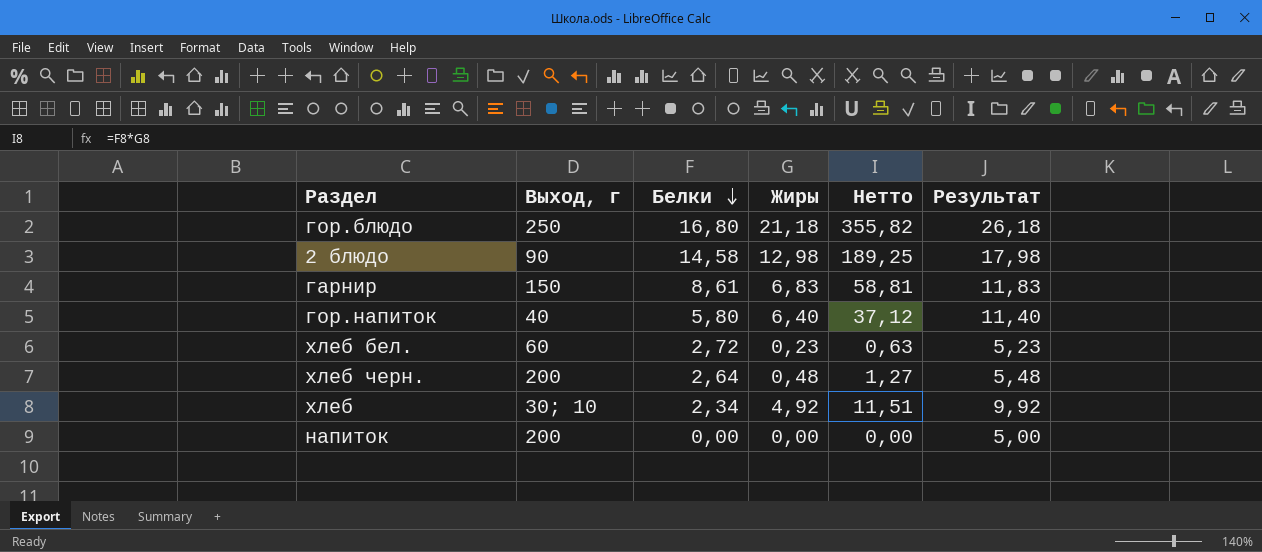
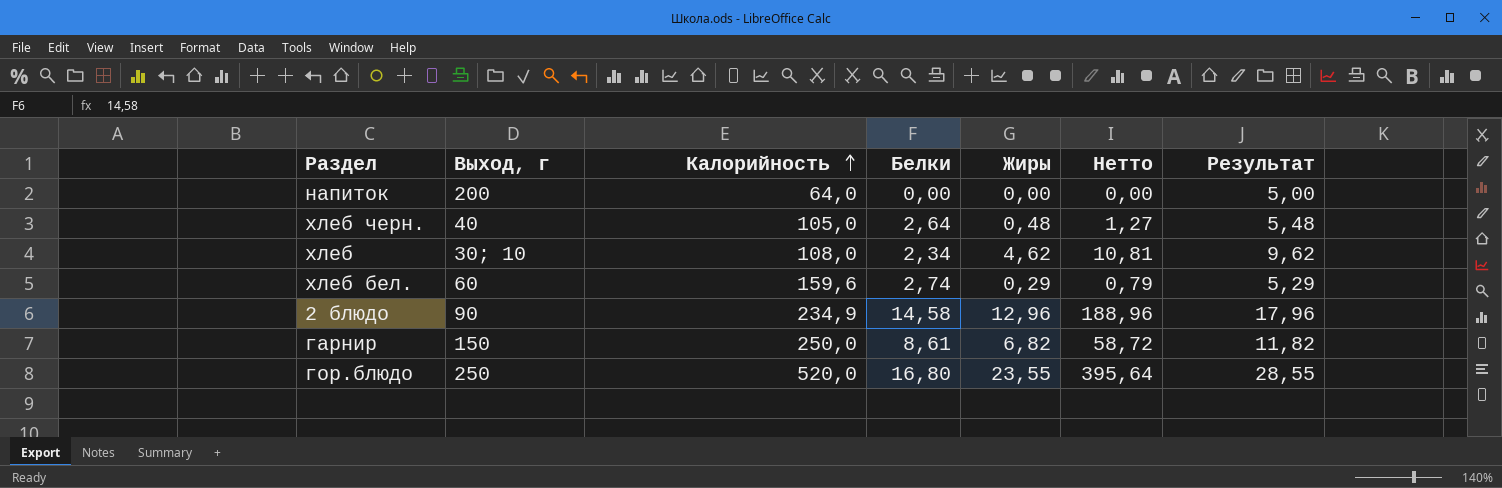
row order: Белки descending -> Калорийность ascending
column Калорийность | position: none -> 3
row гор.напиток: 40 | 5,80 | 6,40 | 37,12 | 11,40 -> none
хлеб черн. | Выход, г: 200 -> 40
хлеб | Жиры: 4,92 -> 4,62
хлеб | Нетто: 11,51 -> 10,81
хлеб | Результат: 9,92 -> 9,62
хлеб бел. | Белки: 2,72 -> 2,74
хлеб бел. | Жиры: 0,23 -> 0,29
хлеб бел. | Нетто: 0,63 -> 0,79
хлеб бел. | Результат: 5,23 -> 5,29
2 блюдо | Жиры: 12,98 -> 12,96
2 блюдо | Нетто: 189,25 -> 188,96
2 блюдо | Результат: 17,98 -> 17,96
гарнир | Жиры: 6,83 -> 6,82
гарнир | Нетто: 58,81 -> 58,72
гарнир | Результат: 11,83 -> 11,82
гор.блюдо | Жиры: 21,18 -> 23,55
гор.блюдо | Нетто: 355,82 -> 395,64
гор.блюдо | Результат: 26,18 -> 28,55

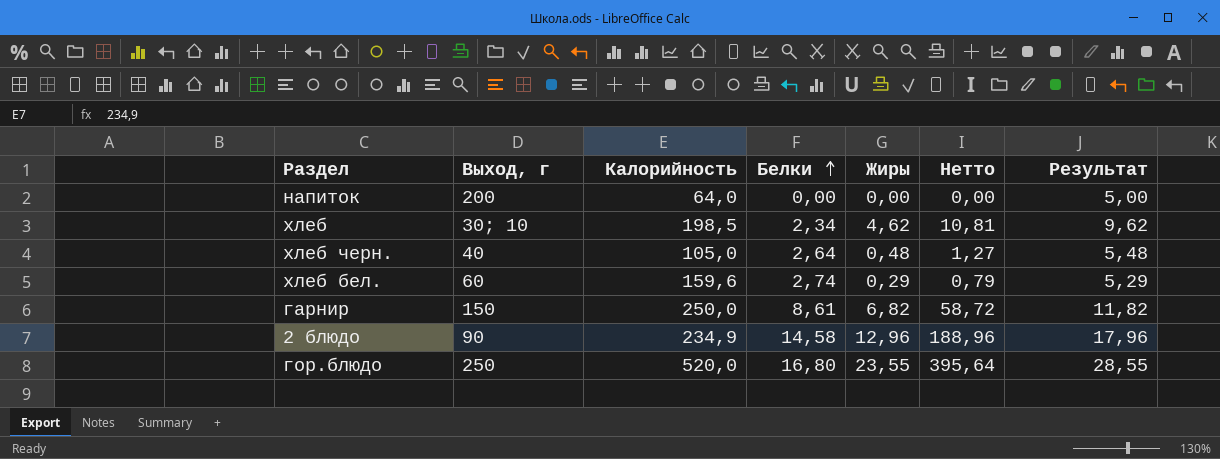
row order: Калорийность ascending -> Белки ascending
хлеб | Калорийность: 108,0 -> 198,5

